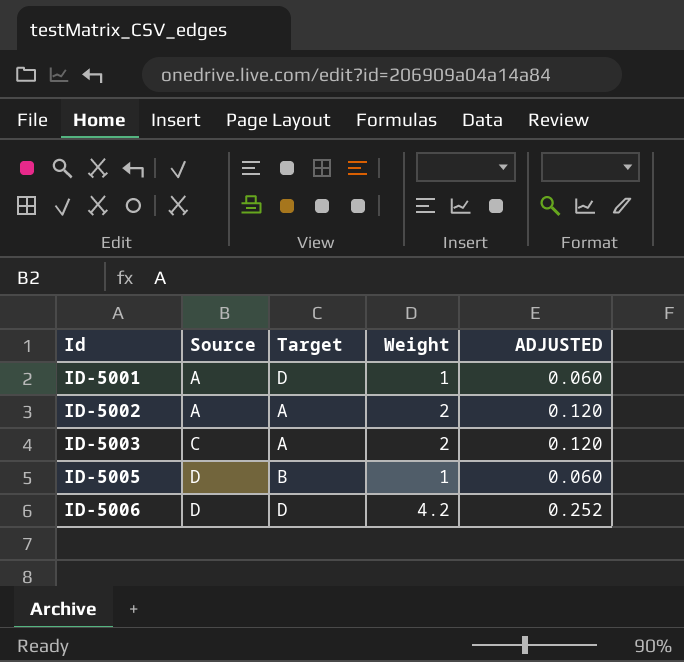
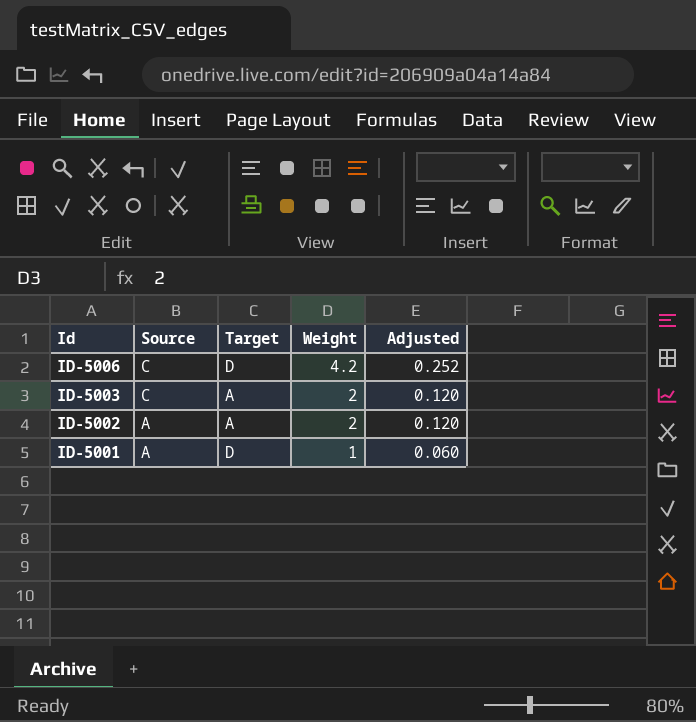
row order: Id ascending -> Id descending
column name: ADJUSTED -> Adjusted
row ID-5005: D | B | 1 | 0.060 -> none
ID-5006 | Source: D -> C

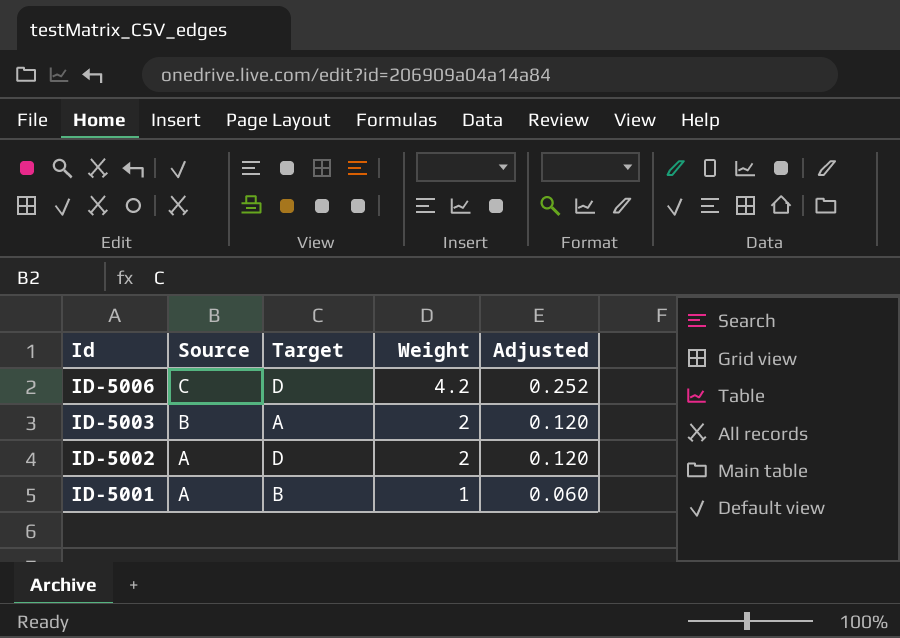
ID-5003 | Source: C -> B
ID-5002 | Target: A -> D
ID-5001 | Target: D -> B

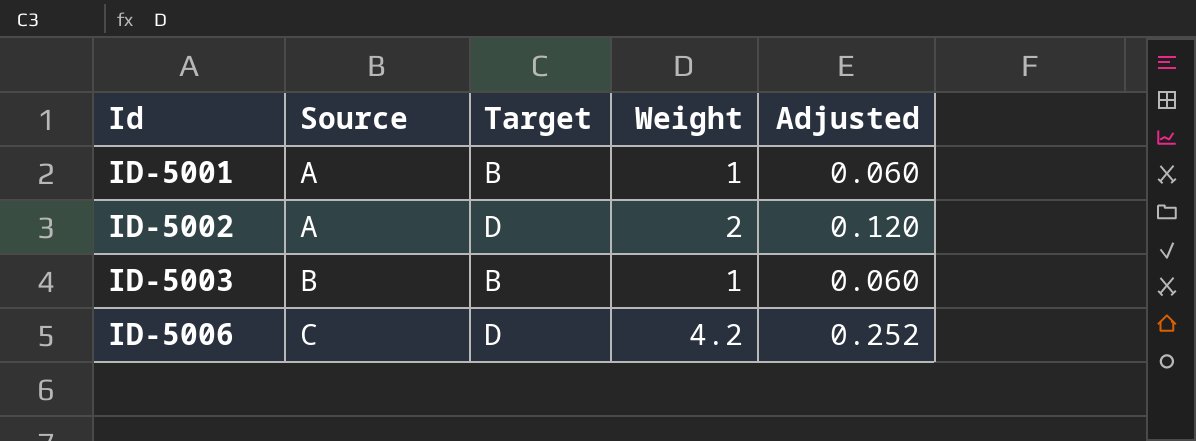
row order: Id descending -> Id ascending
ID-5003 | Target: A -> B
ID-5003 | Weight: 2 -> 1
ID-5003 | Adjusted: 0.120 -> 0.060

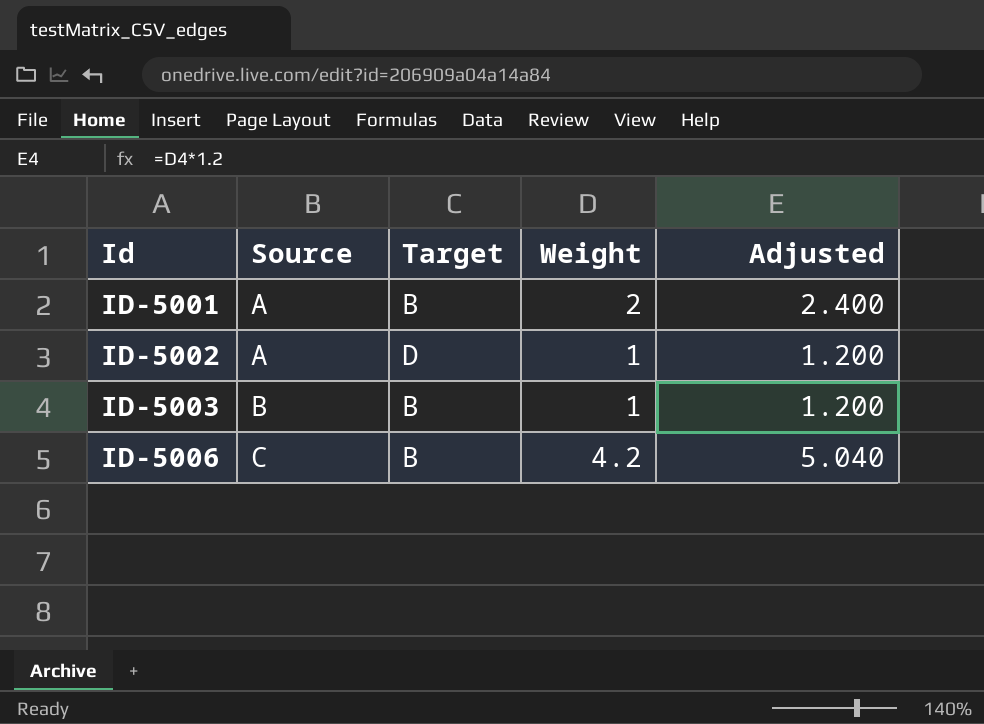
column Adjusted | formula: [Weight] * 0.06 -> [Weight] * 1.2
ID-5001 | Weight: 1 -> 2
ID-5002 | Weight: 2 -> 1
ID-5006 | Target: D -> B

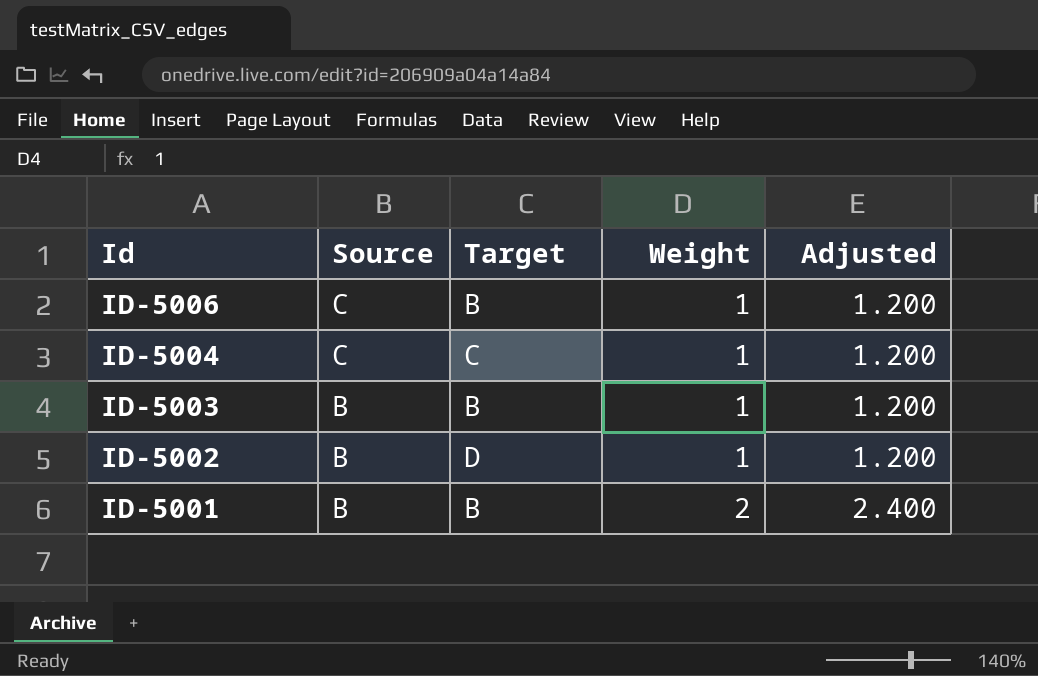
row order: Id ascending -> Id descending
ID-5006 | Weight: 4.2 -> 1
ID-5006 | Adjusted: 5.040 -> 1.200
row ID-5004: none -> C | C | 1 | 1.200
ID-5002 | Source: A -> B
ID-5001 | Source: A -> B

